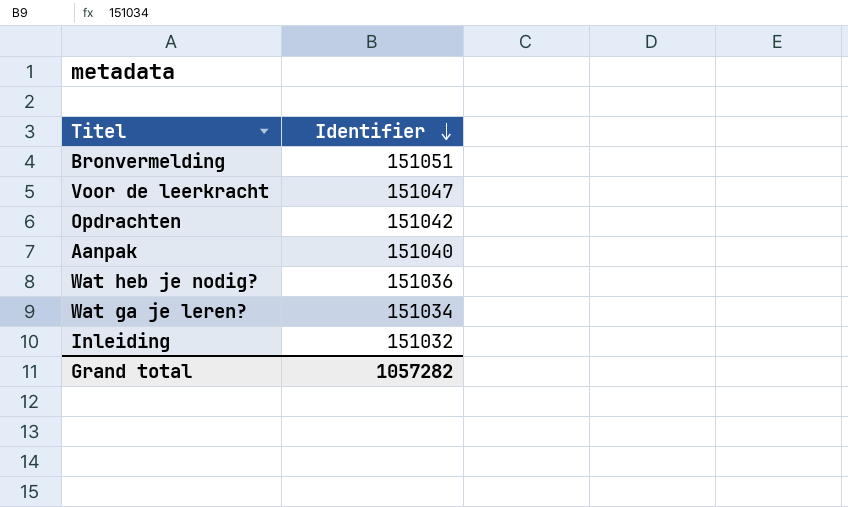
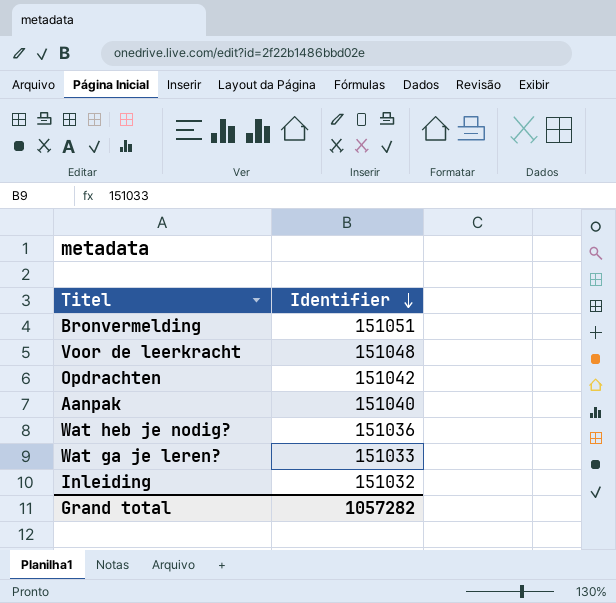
Voor de leerkracht | Identifier: 151047 -> 151048
Wat ga je leren? | Identifier: 151034 -> 151033

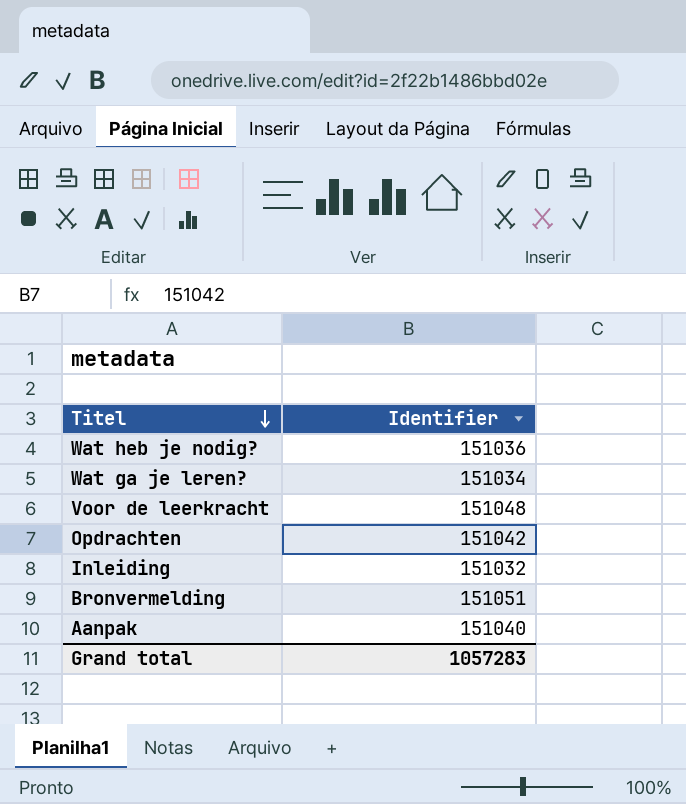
row order: Identifier descending -> Titel descending
Wat ga je leren? | Identifier: 151033 -> 151034
Grand total | Identifier: 1057282 -> 1057283

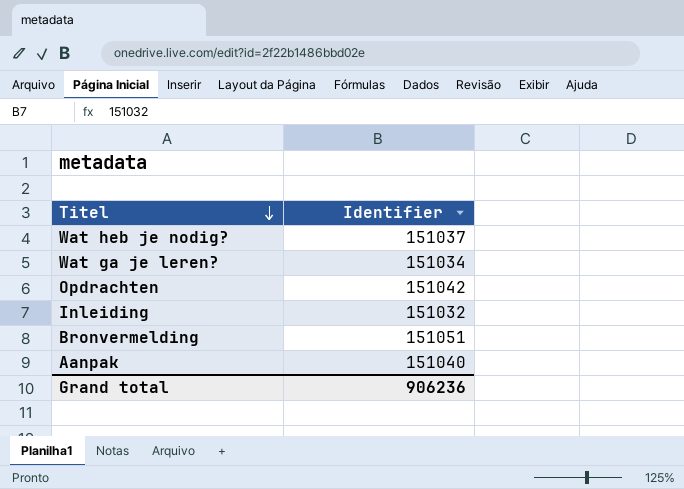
row Voor de leerkracht: 151048 -> none
Wat heb je nodig? | Identifier: 151036 -> 151037
Grand total | Identifier: 1057283 -> 906236

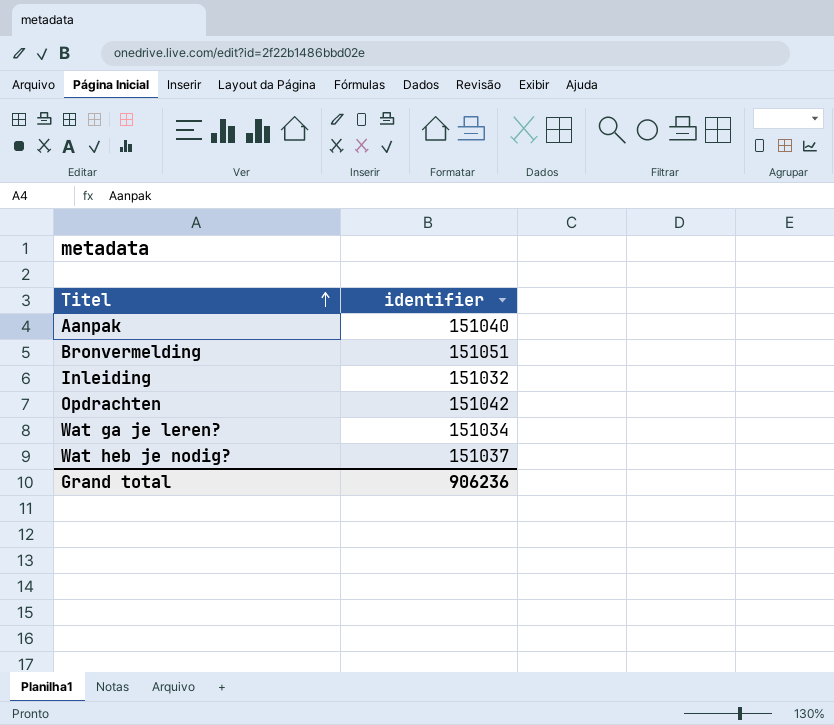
row order: Titel descending -> Titel ascending
column name: Identifier -> identifier

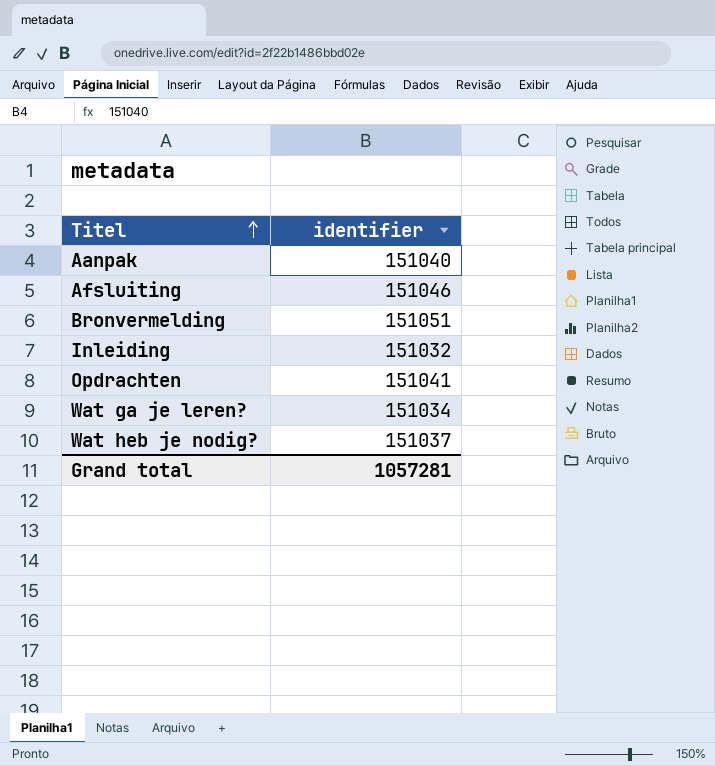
row Afsluiting: none -> 151046
Opdrachten | identifier: 151042 -> 151041
Grand total | identifier: 906236 -> 1057281

